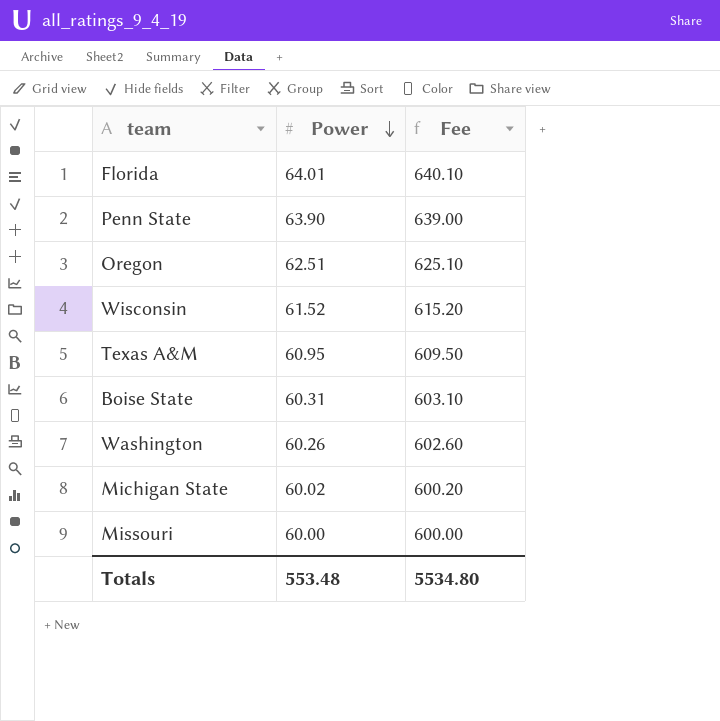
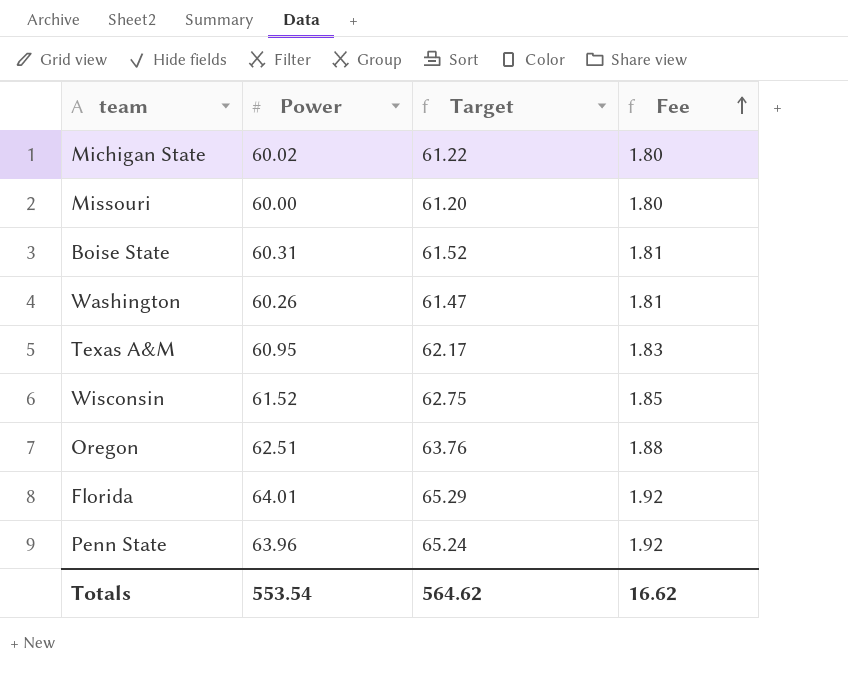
row order: Power descending -> Fee ascending
column Target | formula: none -> [Power] * 1.02
column Fee | formula: [Power] * 10 -> [Power] * 0.03
Penn State | Power: 63.90 -> 63.96
Totals | Power: 553.48 -> 553.54
Totals | Fee: 5534.80 -> 16.62

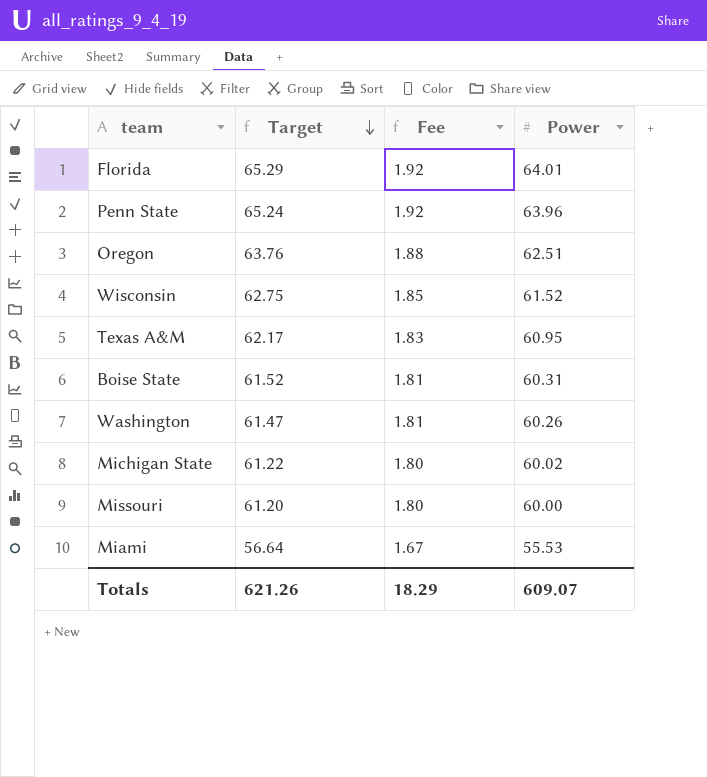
row order: Fee ascending -> Target descending
column Power | position: 2 -> 4
row Miami: none -> 56.64 | 1.67 | 55.53
Totals | Target: 564.62 -> 621.26
Totals | Fee: 16.62 -> 18.29
Totals | Power: 553.54 -> 609.07

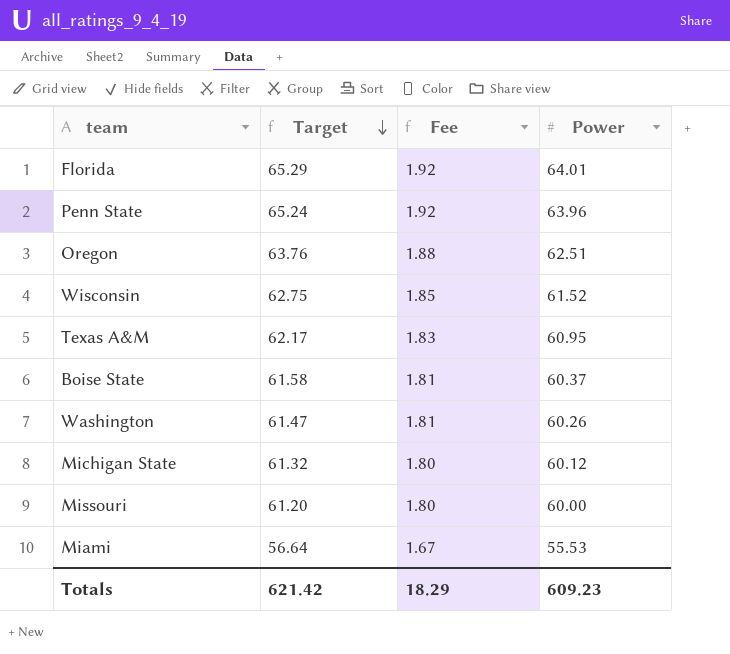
Boise State | Target: 61.52 -> 61.58
Boise State | Power: 60.31 -> 60.37
Michigan State | Target: 61.22 -> 61.32
Michigan State | Power: 60.02 -> 60.12
Totals | Target: 621.26 -> 621.42
Totals | Power: 609.07 -> 609.23

